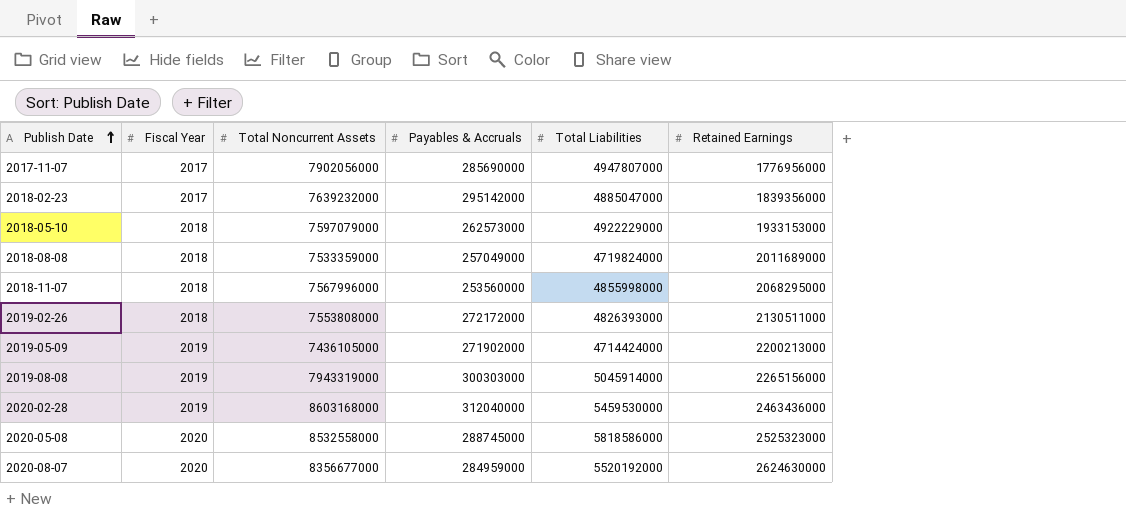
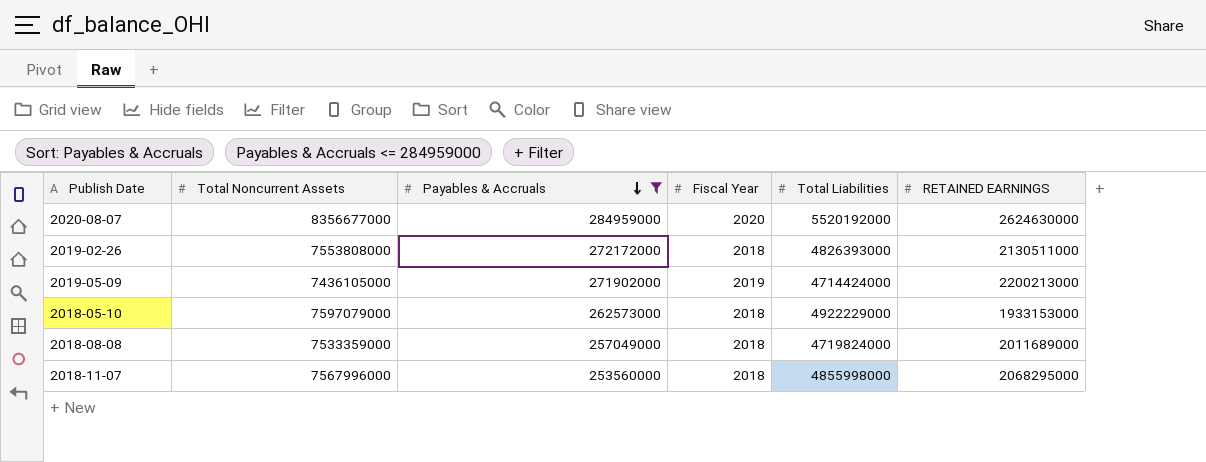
filter: none -> Payables & Accruals <= 284959000
row order: Publish Date ascending -> Payables & Accruals descending
column Fiscal Year | position: 2 -> 4
column name: Retained Earnings -> RETAINED EARNINGS

